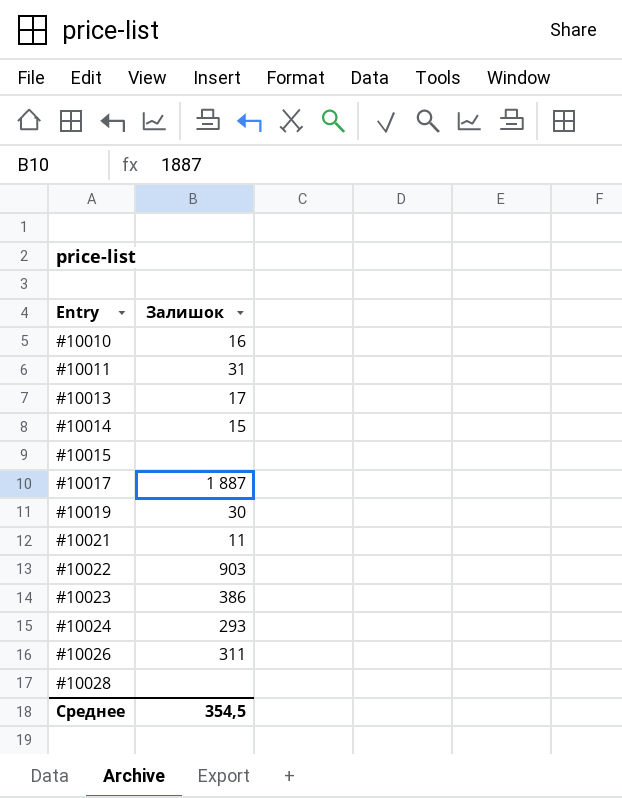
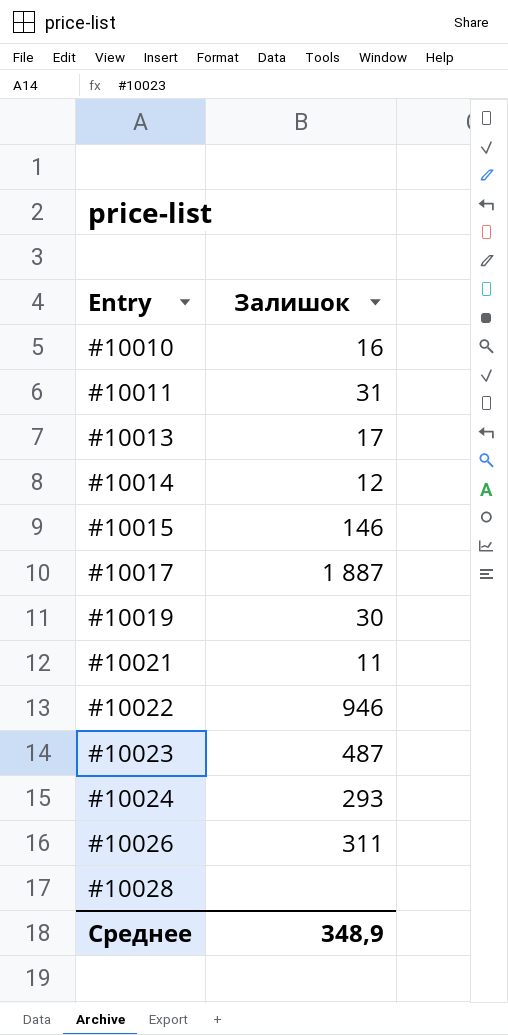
#10014 | Залишок: 15 -> 12
#10015 | Залишок: none -> 146
#10022 | Залишок: 903 -> 946
#10023 | Залишок: 386 -> 487
Среднее | Залишок: 354,5 -> 348,9

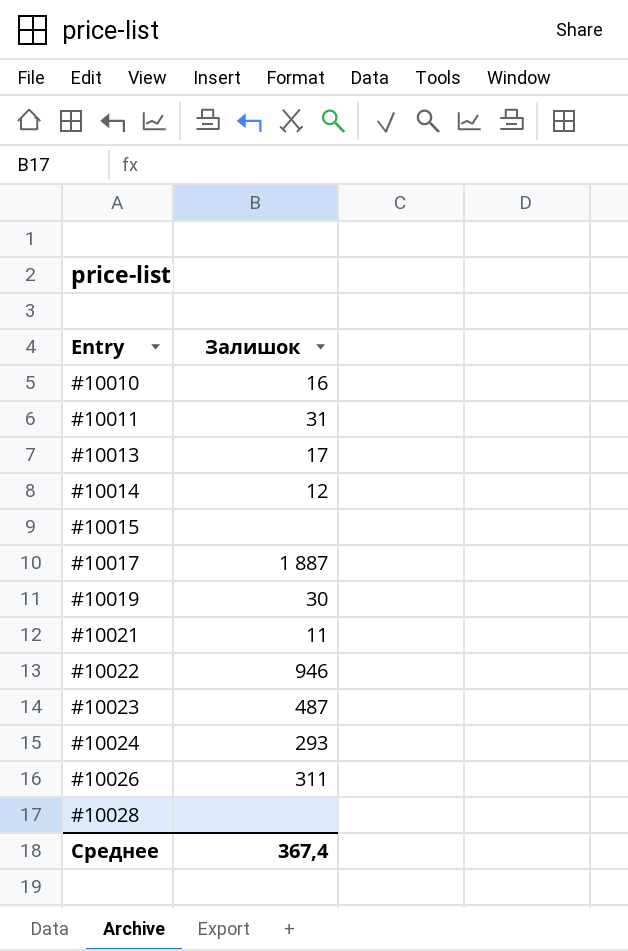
#10015 | Залишок: 146 -> none
Среднее | Залишок: 348,9 -> 367,4

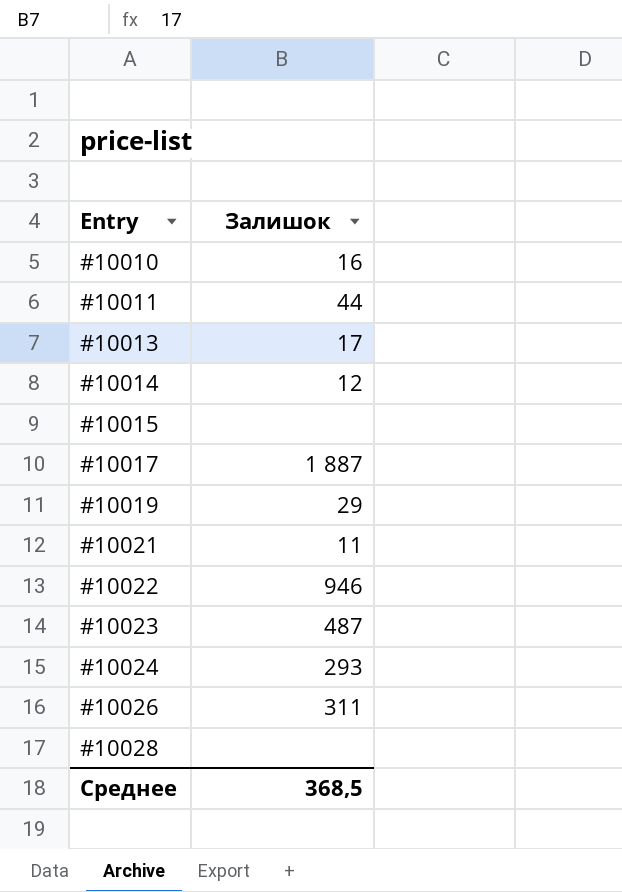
#10011 | Залишок: 31 -> 44
#10019 | Залишок: 30 -> 29
Среднее | Залишок: 367,4 -> 368,5

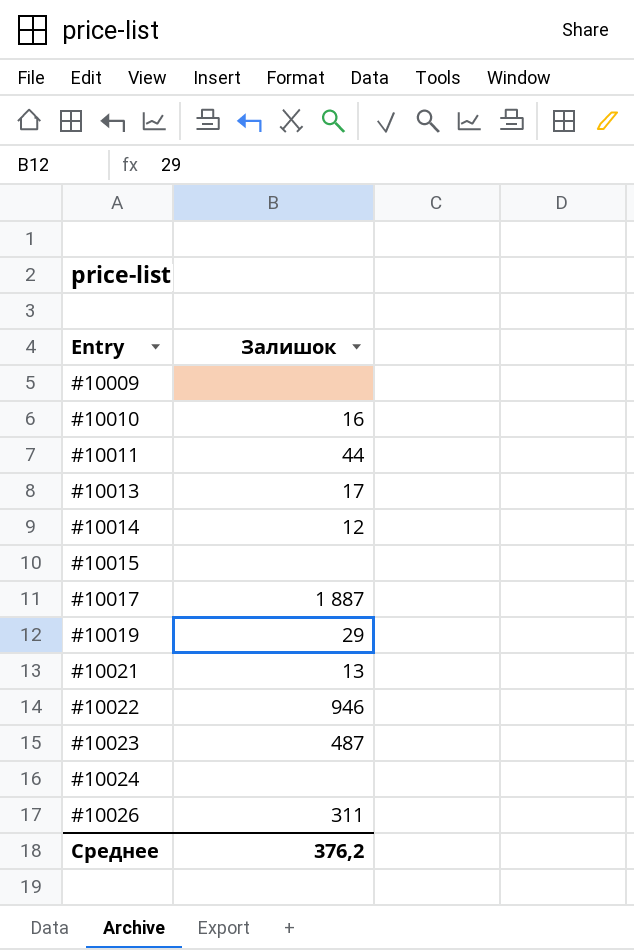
row #10028: none -> none
row #10009: none -> none
#10021 | Залишок: 11 -> 13
#10024 | Залишок: 293 -> none
Среднее | Залишок: 368,5 -> 376,2

